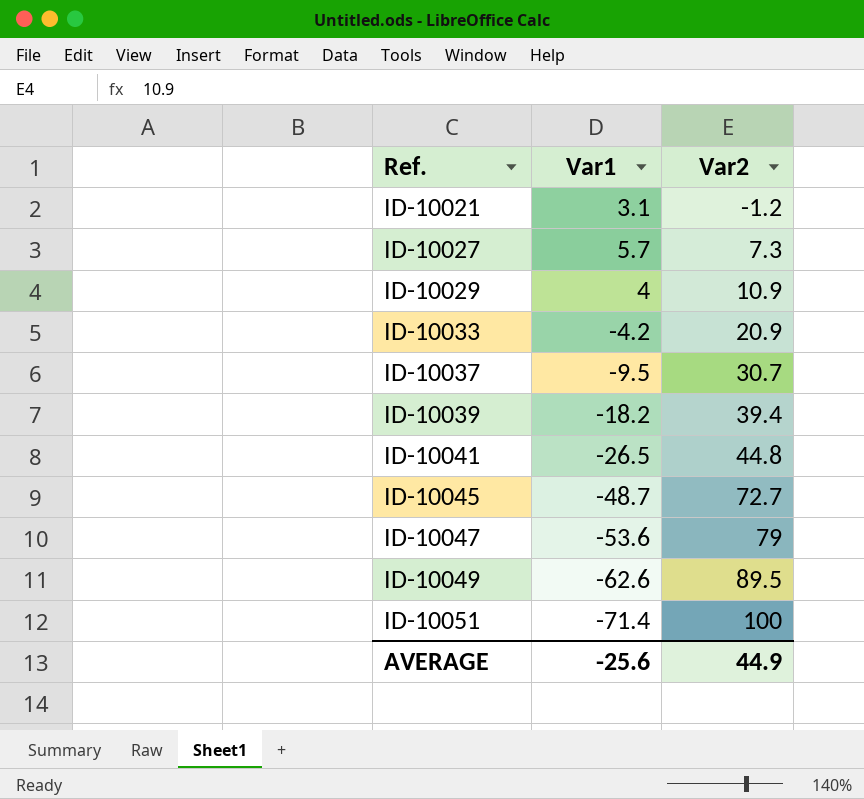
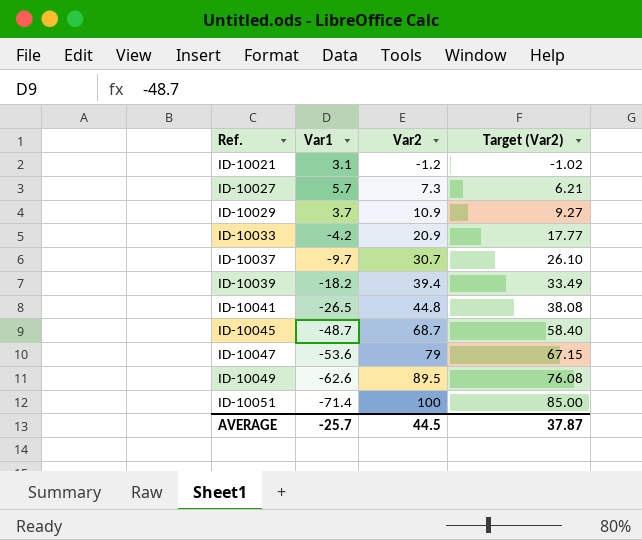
column Target (Var2) | formula: none -> [Var2] * 0.85
ID-10029 | Var1: 4 -> 3.7
ID-10037 | Var1: -9.5 -> -9.7
ID-10045 | Var2: 72.7 -> 68.7
AVERAGE | Var1: -25.6 -> -25.7
AVERAGE | Var2: 44.9 -> 44.5

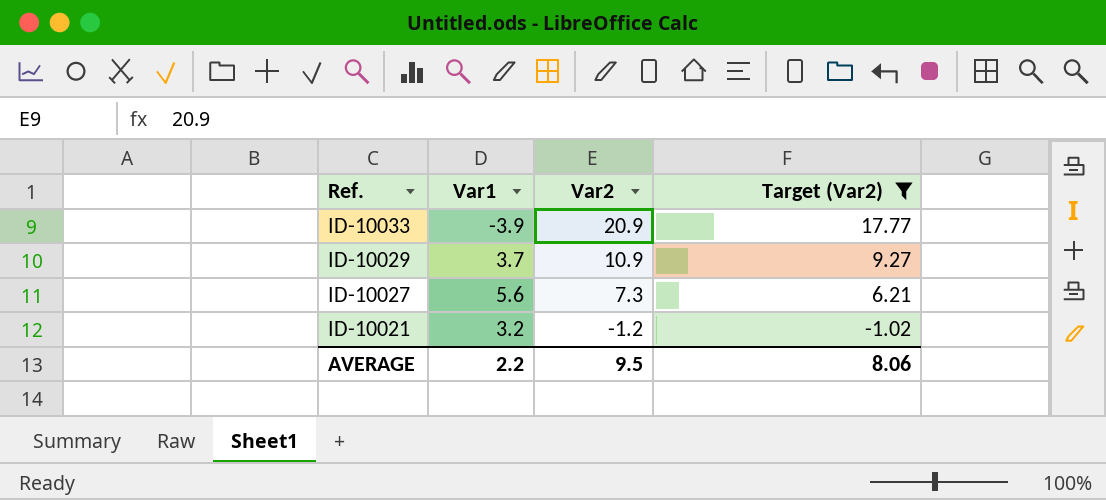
filter: none -> Target (Var2) <= 17.77
row order: Ref. ascending -> Ref. descending
ID-10033 | Var1: -4.2 -> -3.9
ID-10027 | Var1: 5.7 -> 5.6
ID-10021 | Var1: 3.1 -> 3.2
AVERAGE | Var1: -25.7 -> 2.2
AVERAGE | Var2: 44.5 -> 9.5
AVERAGE | Target (Var2): 37.87 -> 8.06

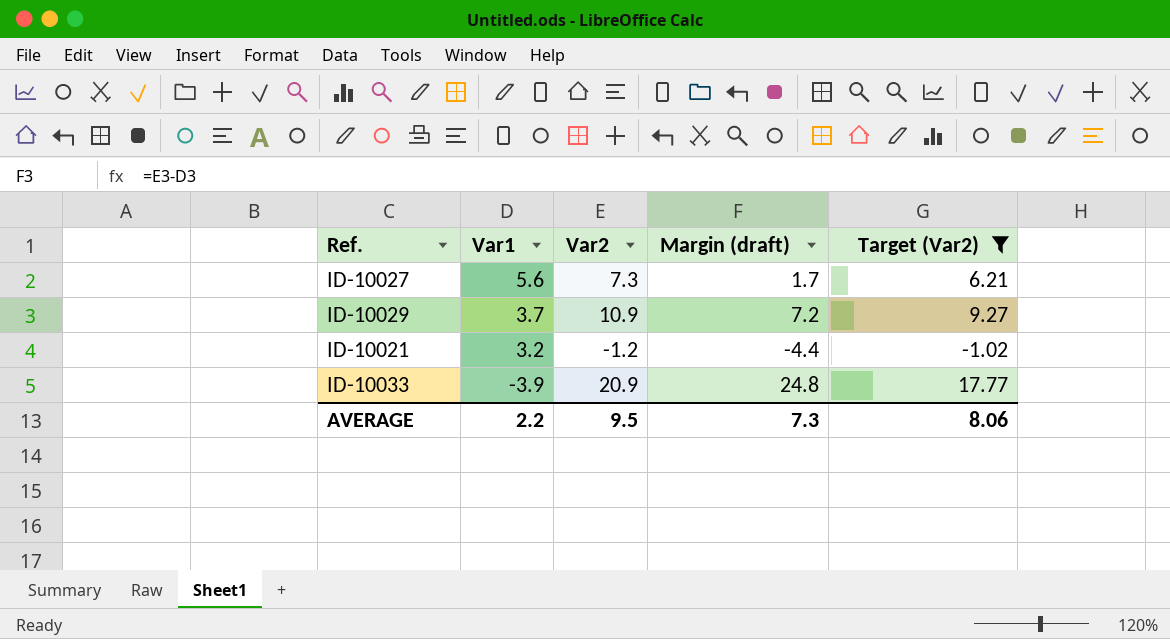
row order: Ref. descending -> Var1 descending
column Margin (draft) | formula: none -> [Var2] - [Var1]

